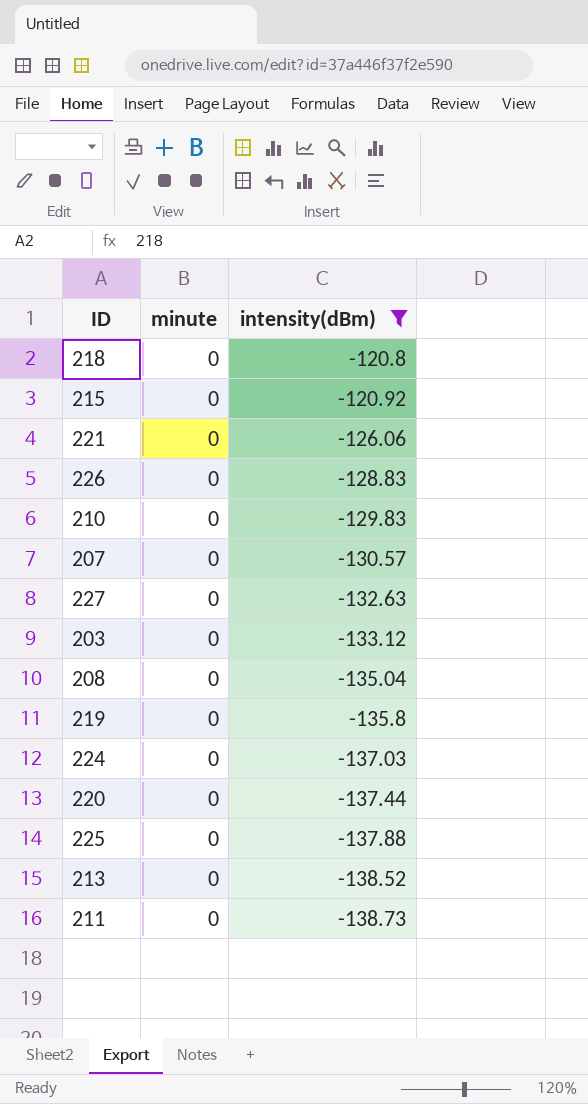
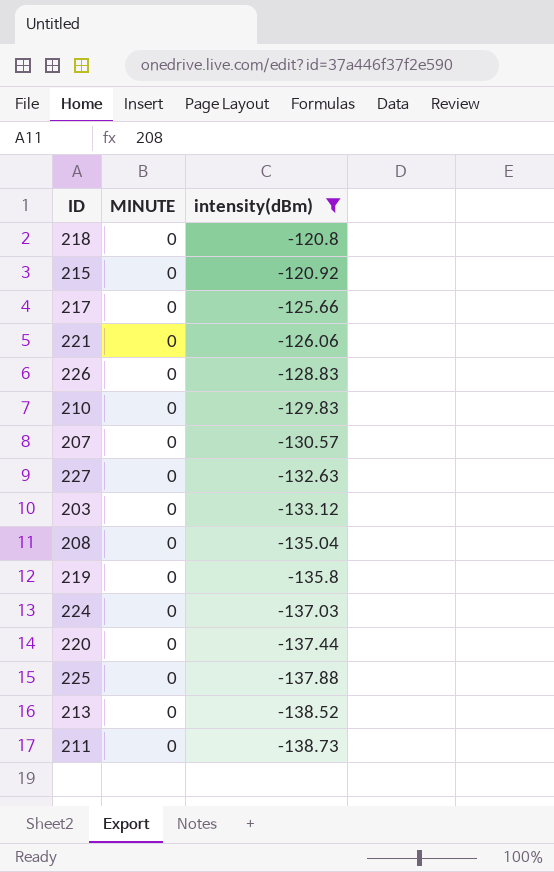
column name: minute -> MINUTE
row 217: none -> 0 | -125.66

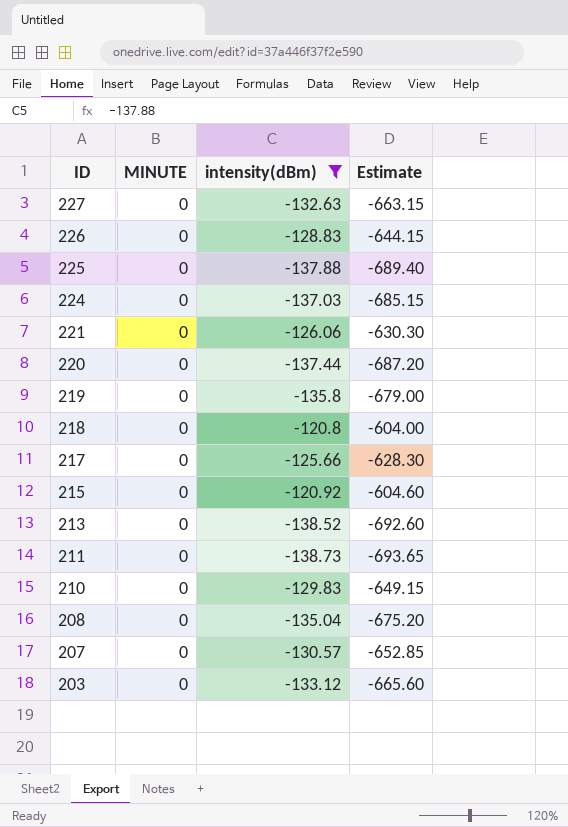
row order: intensity(dBm) descending -> ID descending
column Estimate | formula: none -> [intensity(dBm)] * 5

